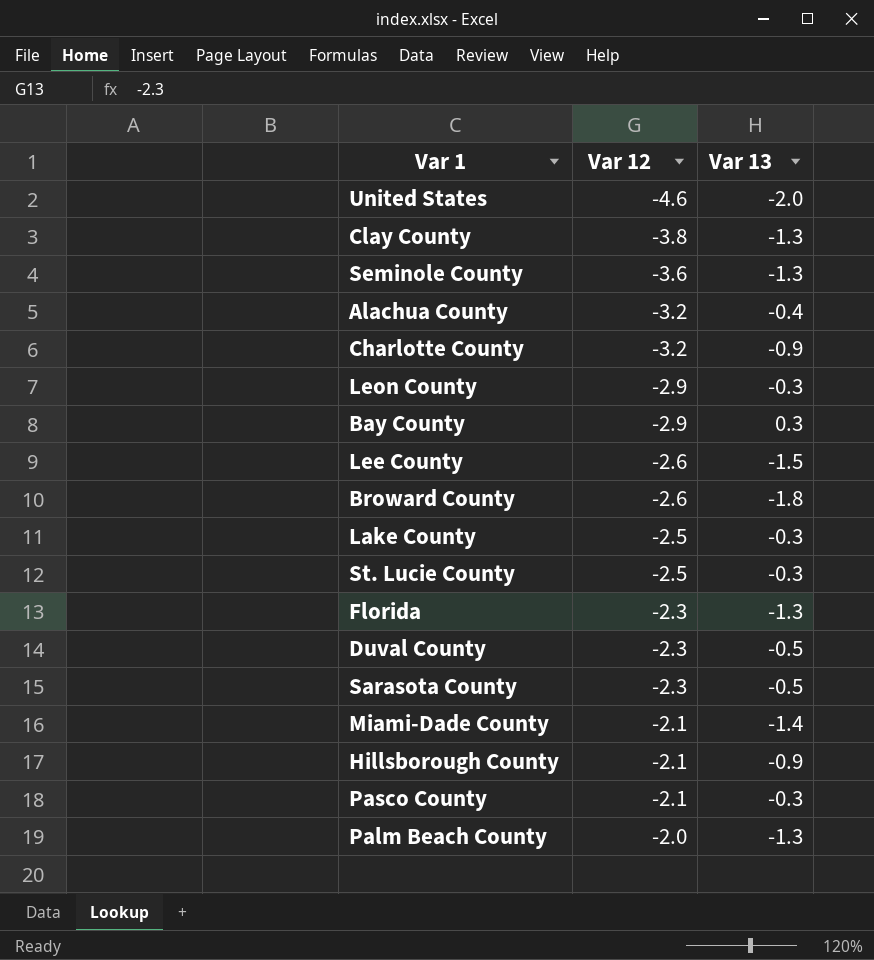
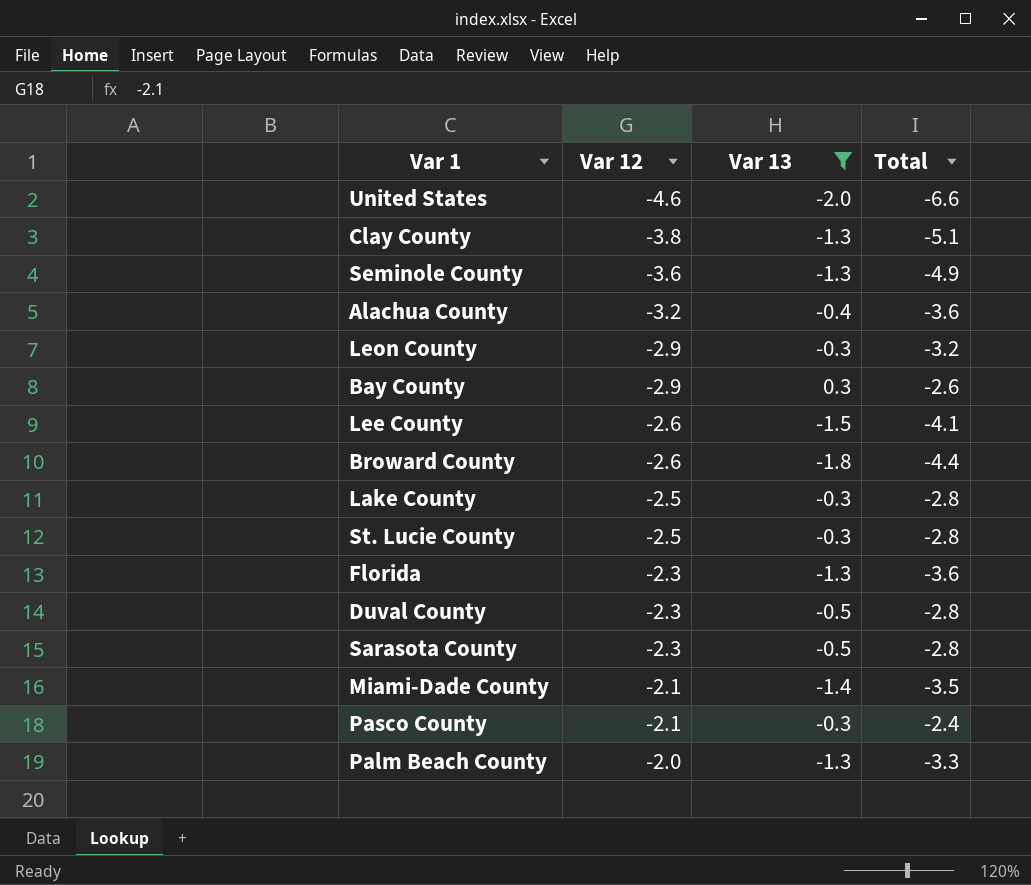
filter: none -> Var 13 != -0.9
column Total | formula: none -> [Var 12] + [Var 13]

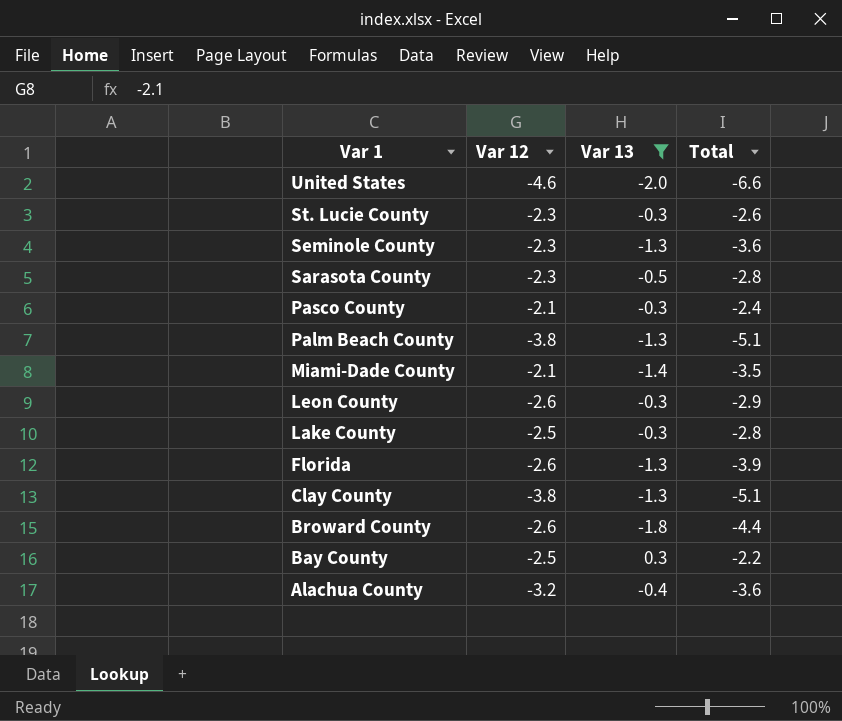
row order: Var 12 ascending -> Var 1 descending
row Lee County: -2.6 | -1.5 | -4.1 -> none
row Duval County: -2.3 | -0.5 | -2.8 -> none
St. Lucie County | Var 12: -2.5 -> -2.3
St. Lucie County | Total: -2.8 -> -2.6
Seminole County | Var 12: -3.6 -> -2.3
Seminole County | Total: -4.9 -> -3.6
Palm Beach County | Var 12: -2.0 -> -3.8
Palm Beach County | Total: -3.3 -> -5.1
Leon County | Var 12: -2.9 -> -2.6
Leon County | Total: -3.2 -> -2.9
Florida | Var 12: -2.3 -> -2.6
Florida | Total: -3.6 -> -3.9
Bay County | Var 12: -2.9 -> -2.5
Bay County | Total: -2.6 -> -2.2

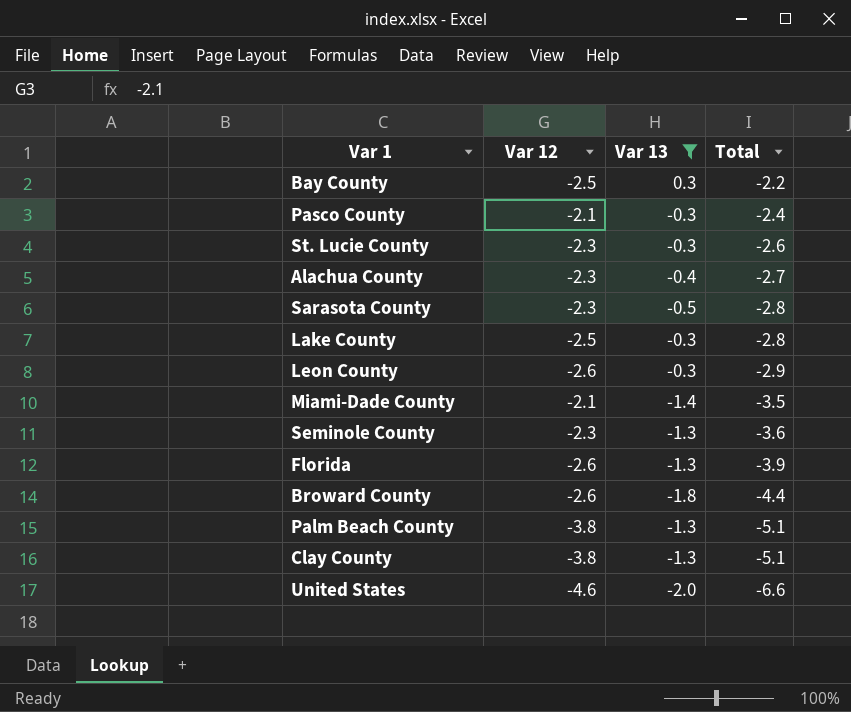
row order: Var 1 descending -> Total descending
Alachua County | Var 12: -3.2 -> -2.3
Alachua County | Total: -3.6 -> -2.7

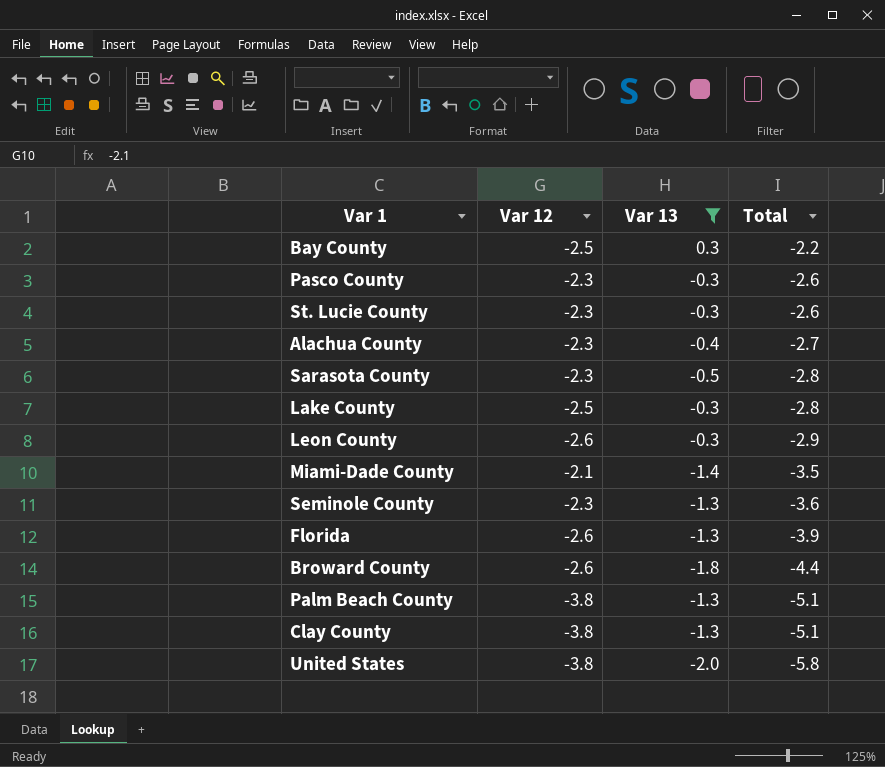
Pasco County | Var 12: -2.1 -> -2.3
Pasco County | Total: -2.4 -> -2.6
United States | Var 12: -4.6 -> -3.8
United States | Total: -6.6 -> -5.8

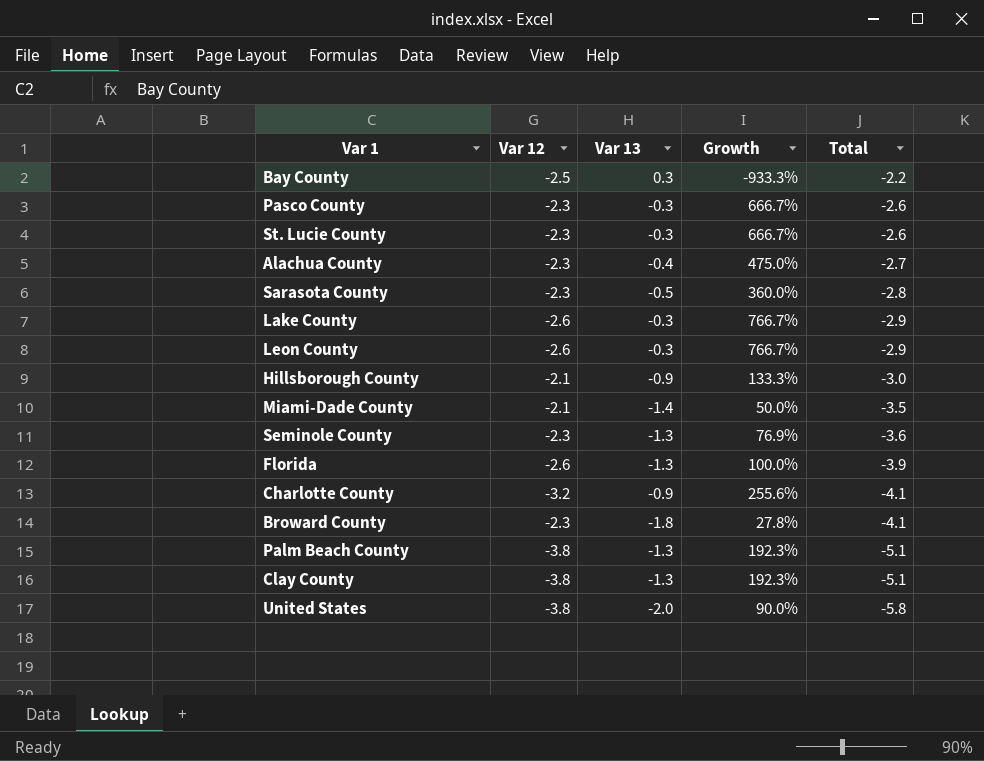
filter: Var 13 != -0.9 -> none
column Growth | formula: none -> ([Var 12] - [Var 13]) / [Var 13]
Lake County | Var 12: -2.5 -> -2.6
Lake County | Total: -2.8 -> -2.9
Broward County | Var 12: -2.6 -> -2.3
Broward County | Total: -4.4 -> -4.1

